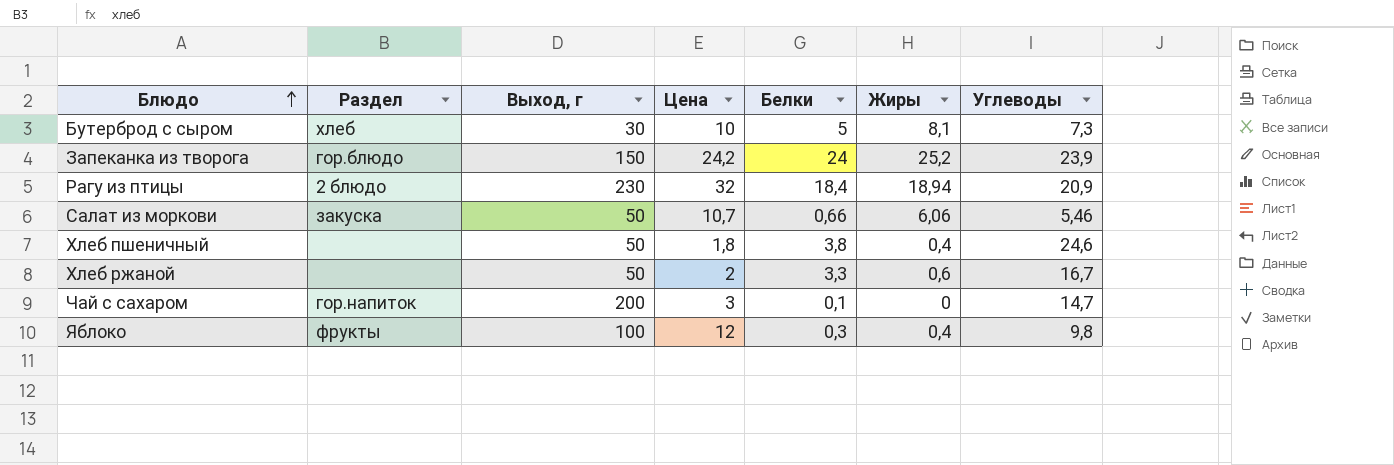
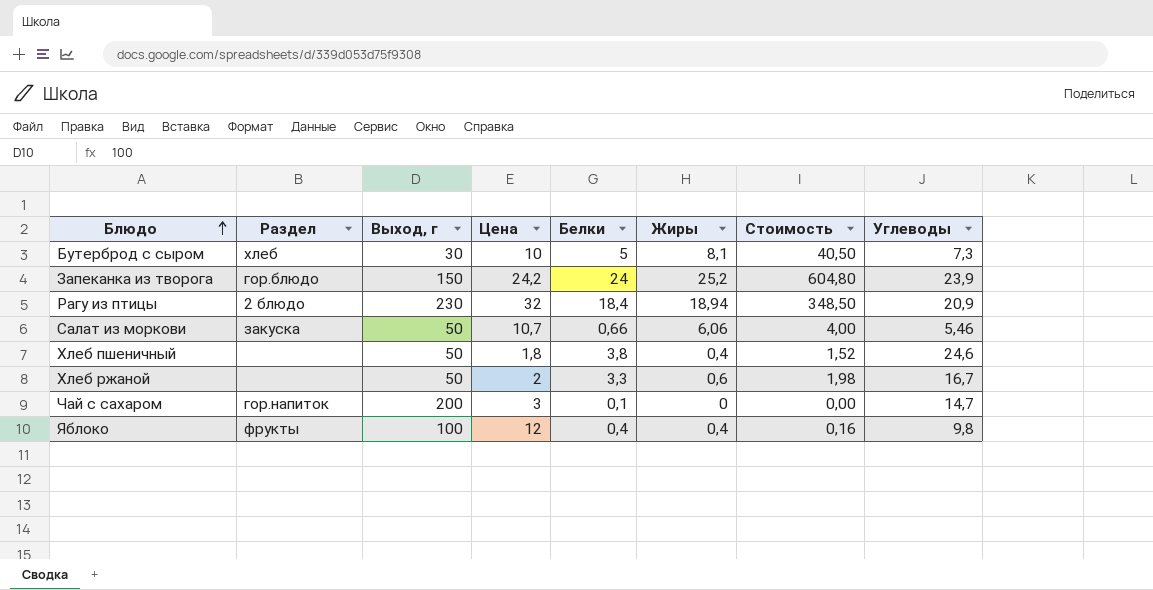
column Стоимость | formula: none -> [Белки] * [Жиры]
Яблоко | Белки: 0,3 -> 0,4

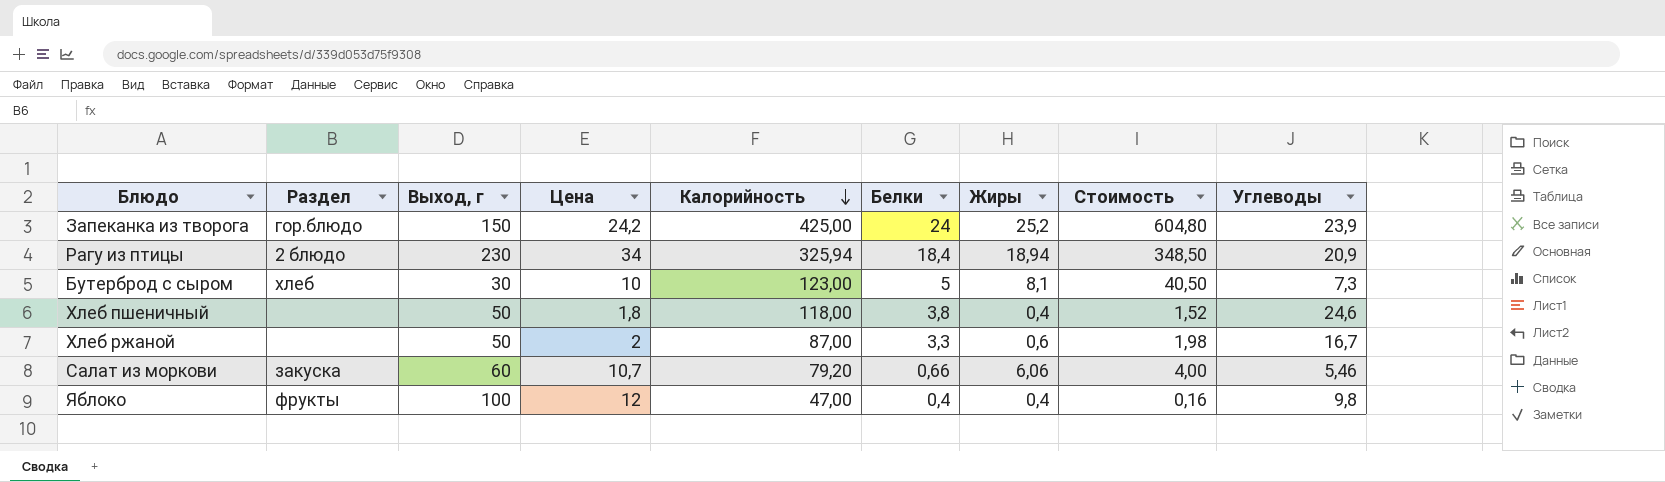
row order: Блюдо ascending -> Калорийность descending
column Калорийность | position: none -> 5
row Чай с сахаром: гор.напиток | 200 | 3 | 0,1 | 0 | 0,00 | 14,7 -> none
Рагу из птицы | Цена: 32 -> 34
Салат из моркови | Выход, г: 50 -> 60

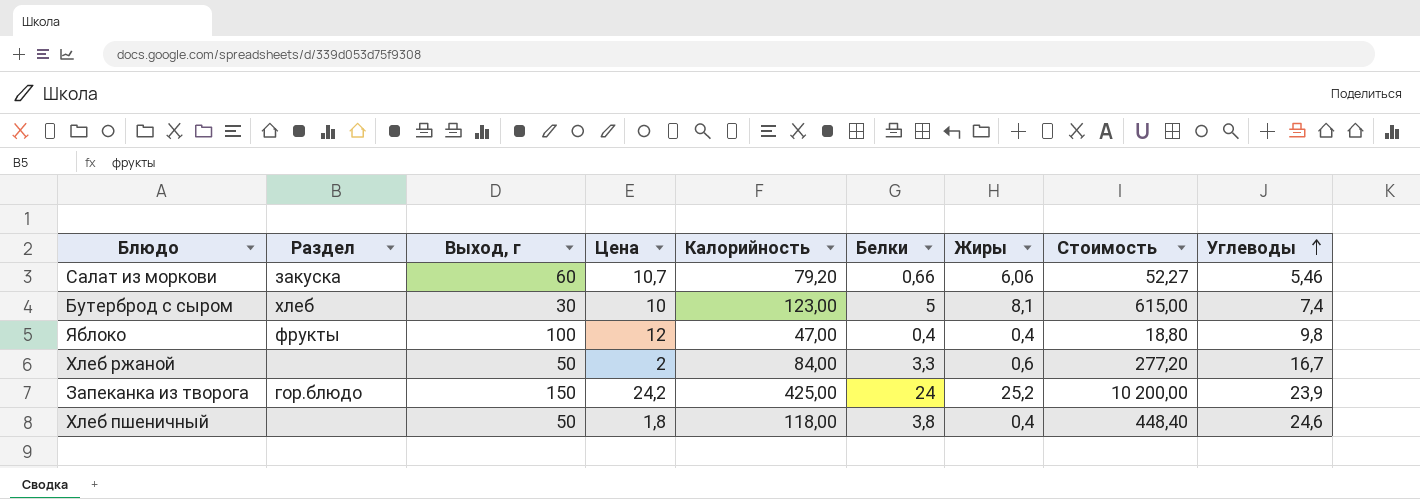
row order: Калорийность descending -> Углеводы ascending
column Стоимость | formula: [Белки] * [Жиры] -> [Калорийность] * [Белки]
row Рагу из птицы: 2 блюдо | 230 | 34 | 325,94 | 18,4 | 18,94 | 348,50 | 20,9 -> none
Бутерброд с сыром | Углеводы: 7,3 -> 7,4
Хлеб ржаной | Калорийность: 87,00 -> 84,00

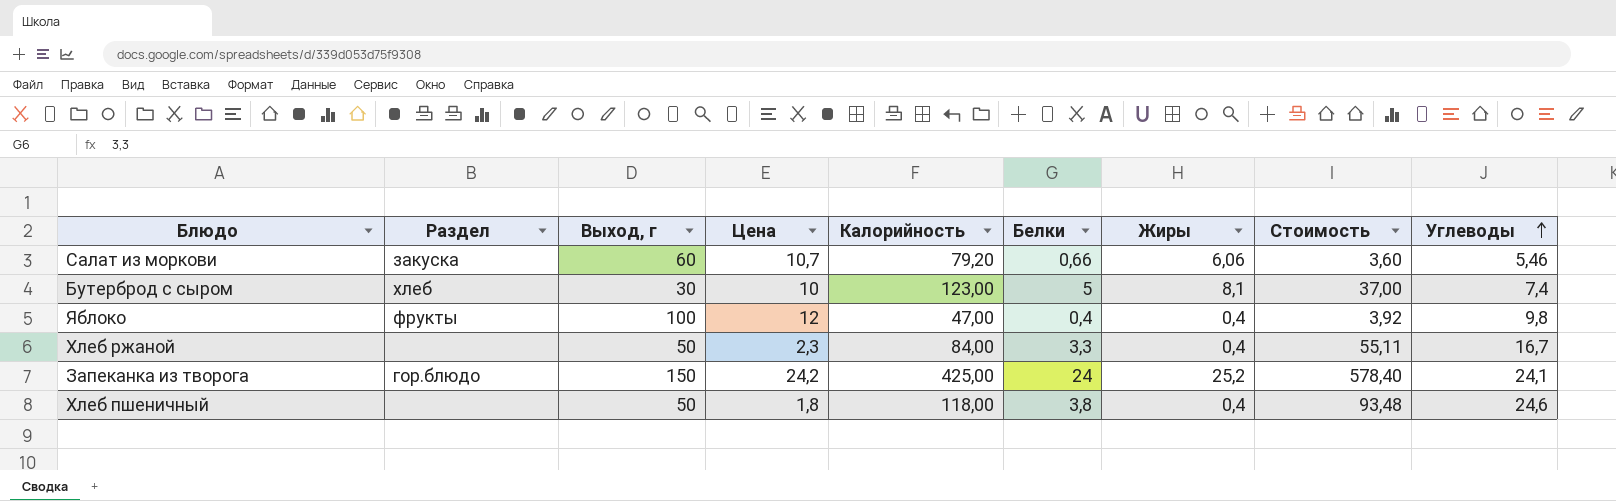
column Стоимость | formula: [Калорийность] * [Белки] -> [Белки] * [Углеводы]
Хлеб ржаной | Цена: 2 -> 2,3
Хлеб ржаной | Жиры: 0,6 -> 0,4
Запеканка из творога | Углеводы: 23,9 -> 24,1

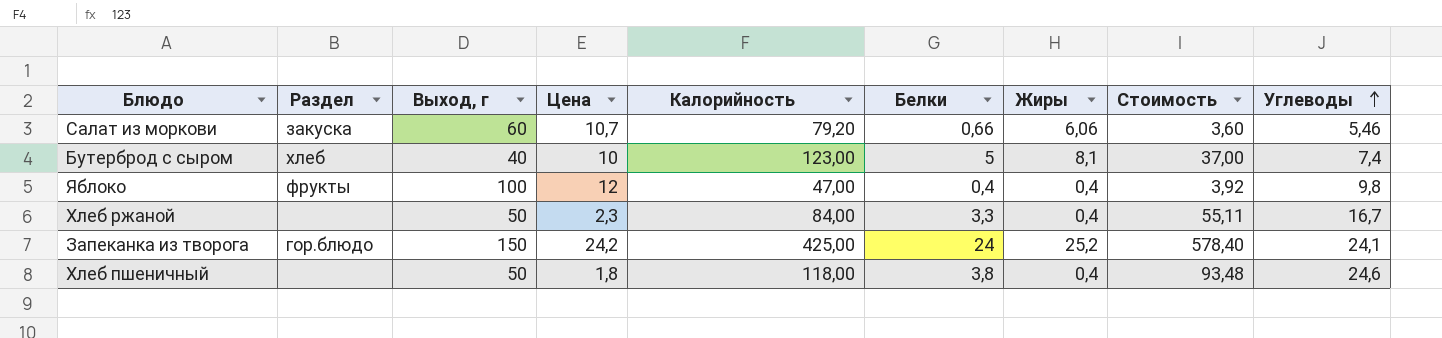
Бутерброд с сыром | Выход, г: 30 -> 40

